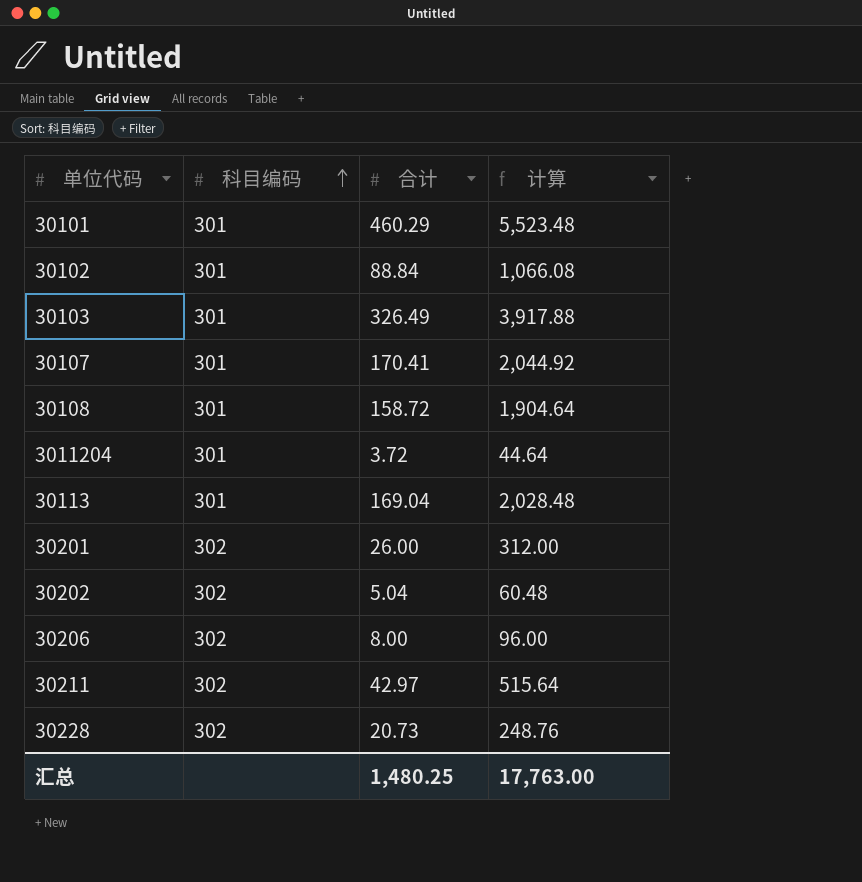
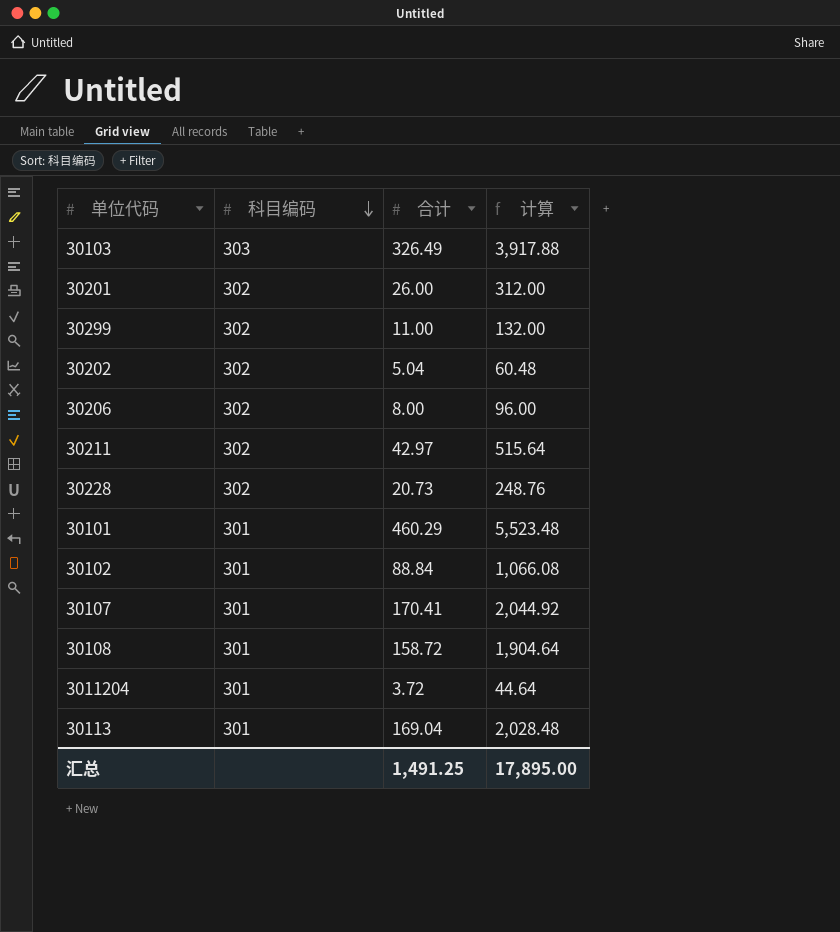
row order: 科目编码 ascending -> 科目编码 descending
30103 | 科目编码: 301 -> 303
row 30299: none -> 302 | 11.00 | 132.00
汇总 | 合计: 1,480.25 -> 1,491.25
汇总 | 计算: 17,763.00 -> 17,895.00

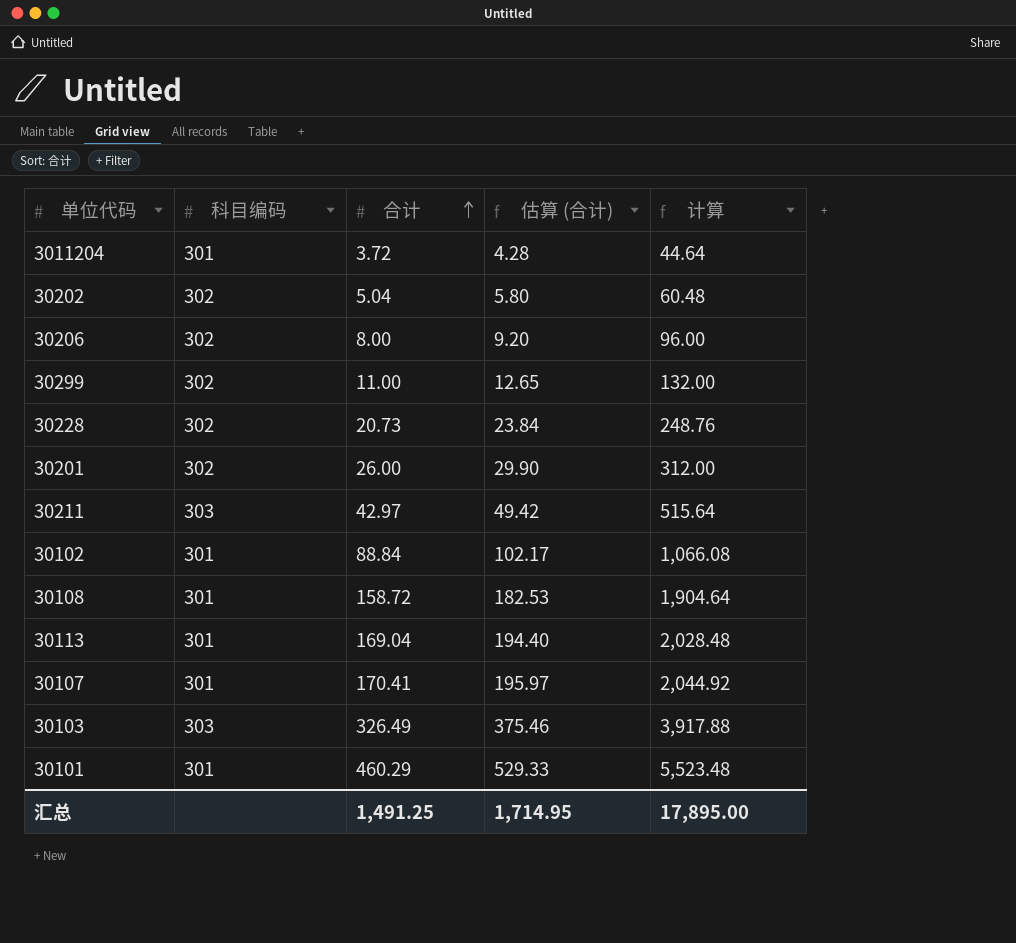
row order: 科目编码 descending -> 合计 ascending
column 估算 (合计) | formula: none -> [合计] * 1.15
30211 | 科目编码: 302 -> 303

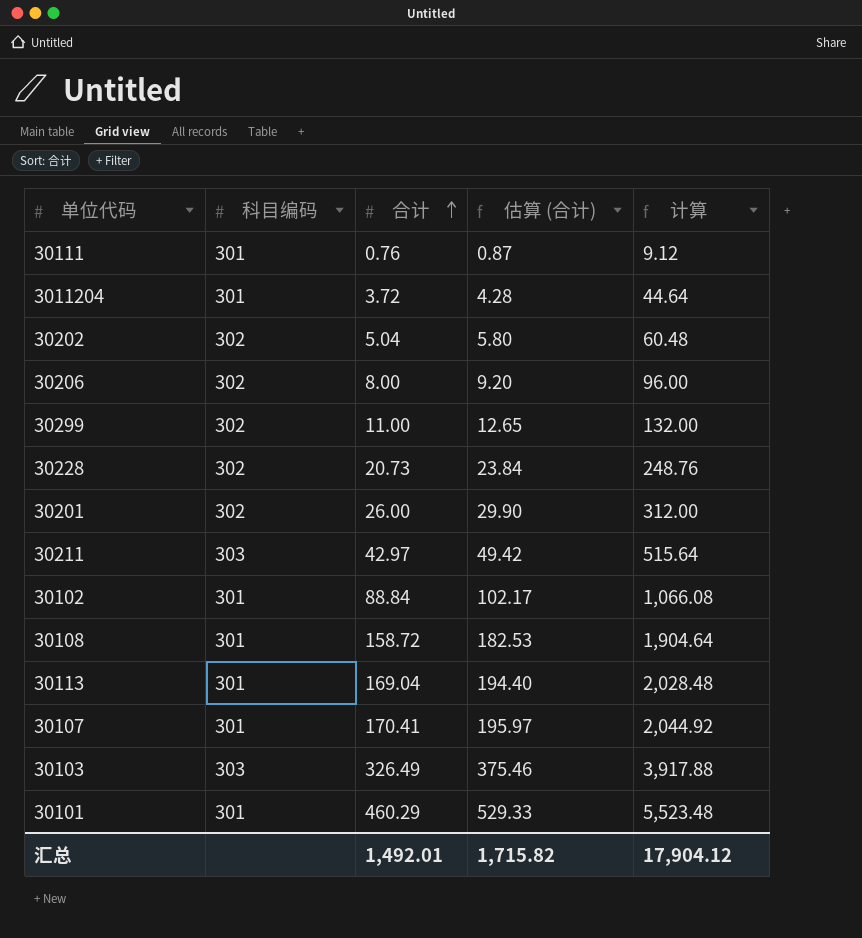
row 30111: none -> 301 | 0.76 | 0.87 | 9.12
汇总 | 合计: 1,491.25 -> 1,492.01
汇总 | 估算 (合计): 1,714.95 -> 1,715.82
汇总 | 计算: 17,895.00 -> 17,904.12

